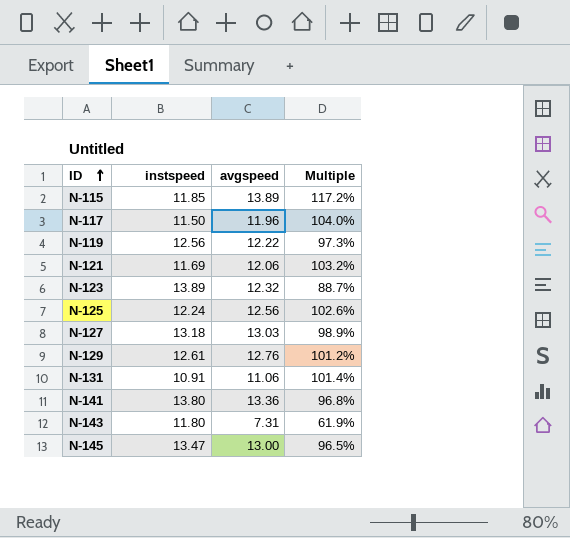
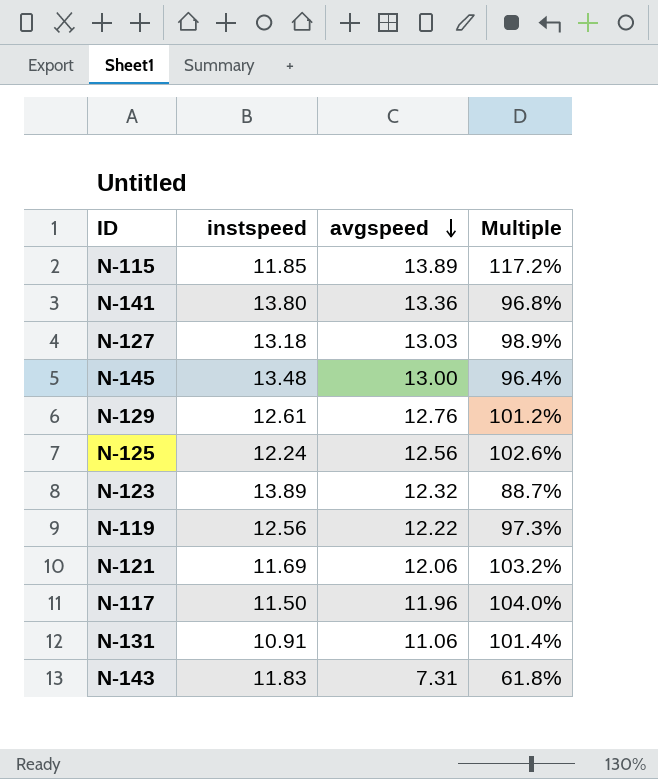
row order: ID ascending -> avgspeed descending
N-145 | instspeed: 13.47 -> 13.48
N-145 | Multiple: 96.5% -> 96.4%
N-143 | instspeed: 11.80 -> 11.83
N-143 | Multiple: 61.9% -> 61.8%

